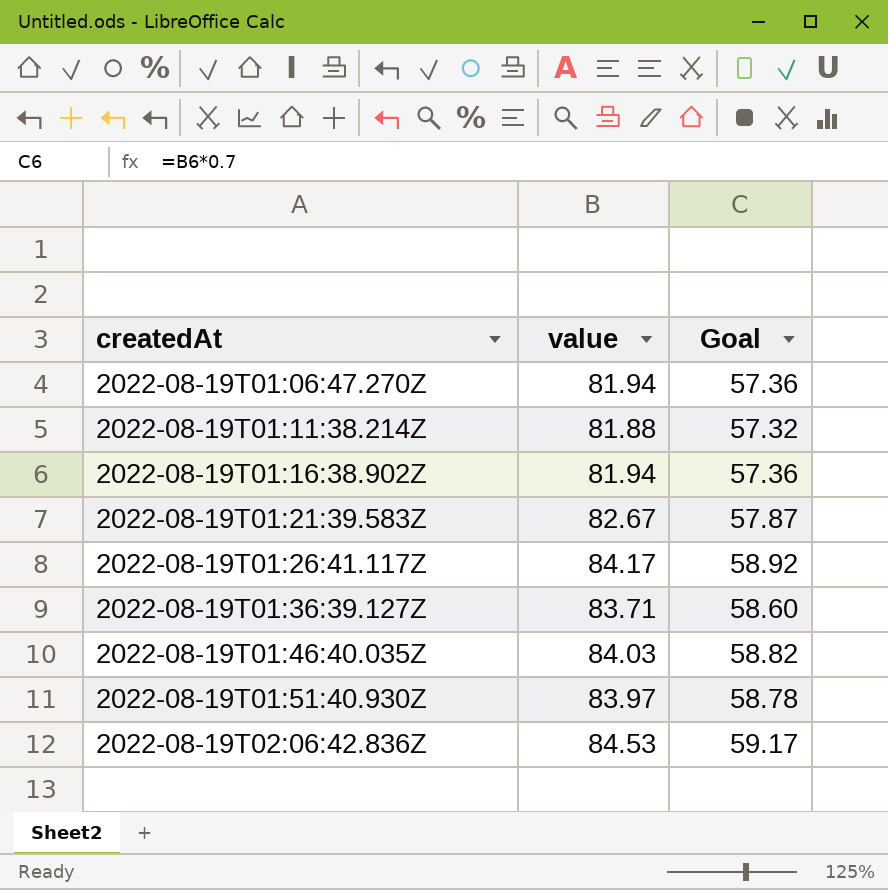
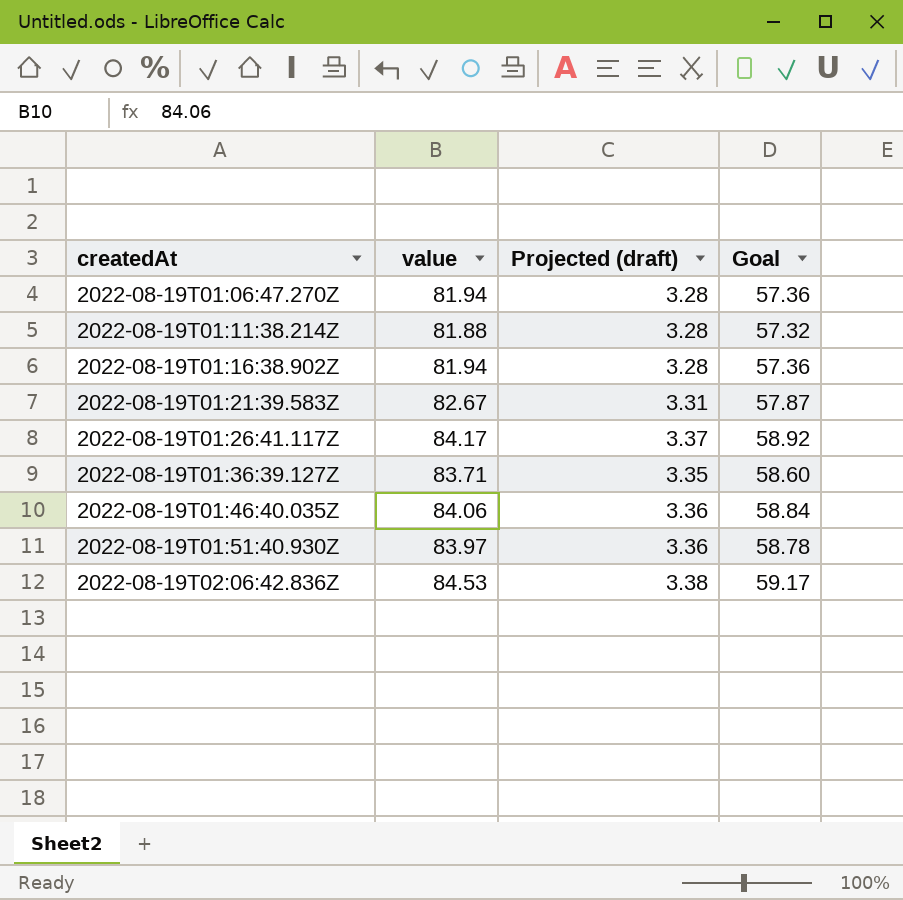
column Projected (draft) | formula: none -> [value] * 0.04
2022-08-19T01:46:40.035Z | value: 84.03 -> 84.06
2022-08-19T01:46:40.035Z | Goal: 58.82 -> 58.84

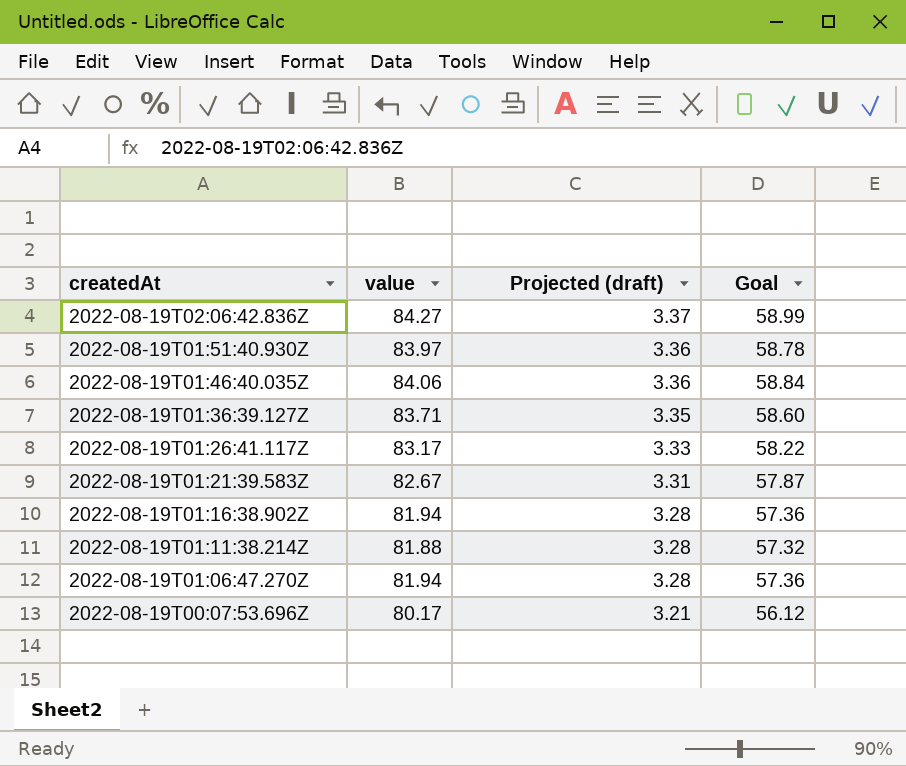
row order: createdAt ascending -> createdAt descending
2022-08-19T02:06:42.836Z | value: 84.53 -> 84.27
2022-08-19T02:06:42.836Z | Projected (draft): 3.38 -> 3.37
2022-08-19T02:06:42.836Z | Goal: 59.17 -> 58.99
2022-08-19T01:26:41.117Z | value: 84.17 -> 83.17
2022-08-19T01:26:41.117Z | Projected (draft): 3.37 -> 3.33
2022-08-19T01:26:41.117Z | Goal: 58.92 -> 58.22
row 2022-08-19T00:07:53.696Z: none -> 80.17 | 3.21 | 56.12

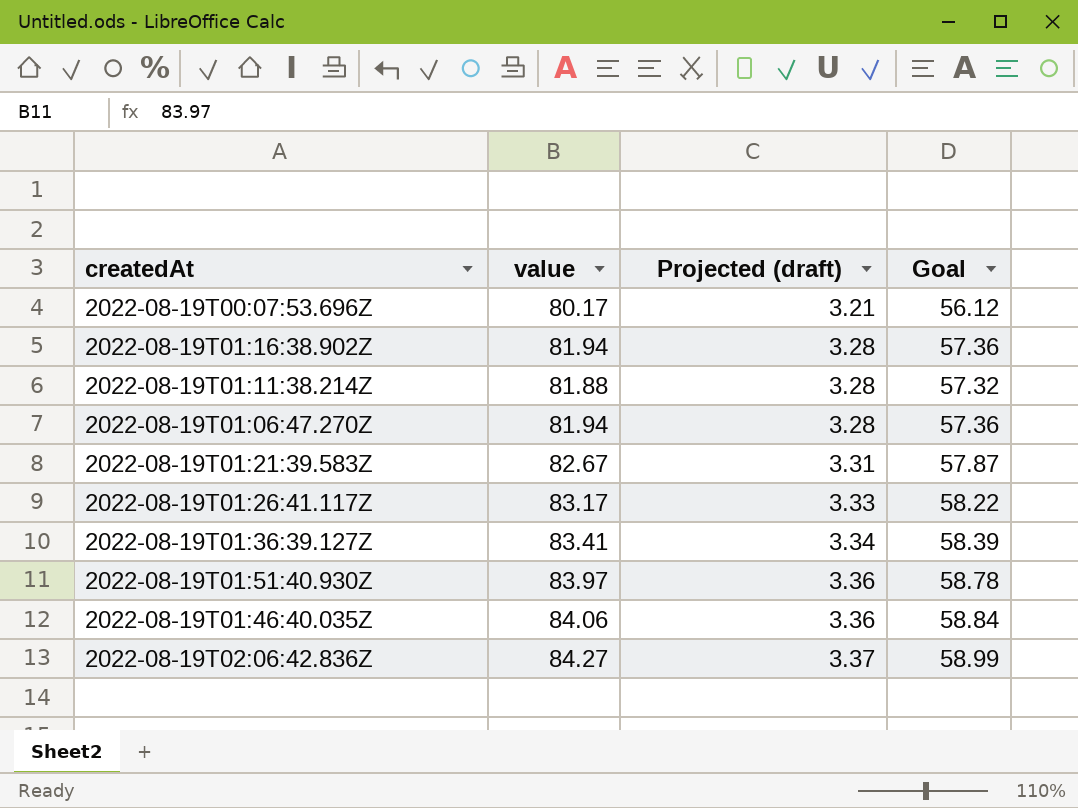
row order: createdAt descending -> Projected (draft) ascending
2022-08-19T01:36:39.127Z | value: 83.71 -> 83.41
2022-08-19T01:36:39.127Z | Projected (draft): 3.35 -> 3.34
2022-08-19T01:36:39.127Z | Goal: 58.60 -> 58.39

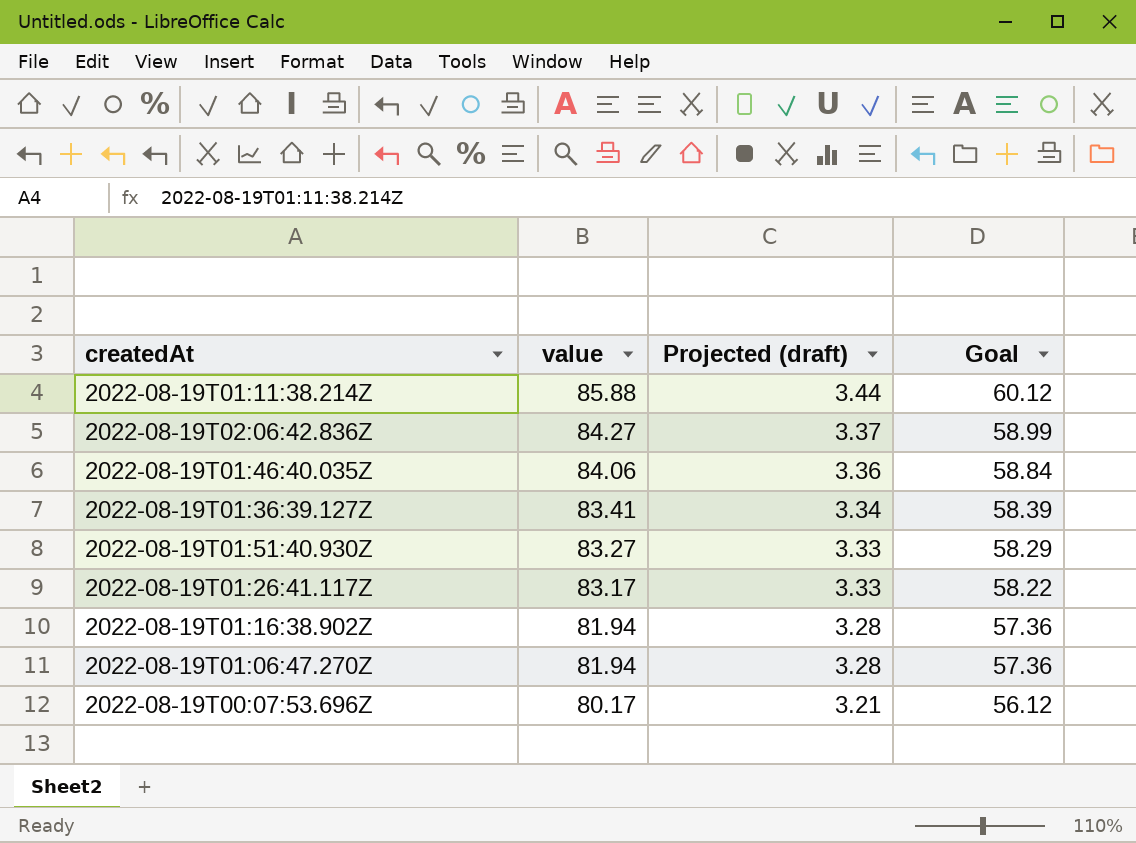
row order: Projected (draft) ascending -> value descending
row 2022-08-19T01:21:39.583Z: 82.67 | 3.31 | 57.87 -> none
2022-08-19T01:11:38.214Z | value: 81.88 -> 85.88
2022-08-19T01:11:38.214Z | Projected (draft): 3.28 -> 3.44
2022-08-19T01:11:38.214Z | Goal: 57.32 -> 60.12
2022-08-19T01:51:40.930Z | value: 83.97 -> 83.27
2022-08-19T01:51:40.930Z | Projected (draft): 3.36 -> 3.33
2022-08-19T01:51:40.930Z | Goal: 58.78 -> 58.29

